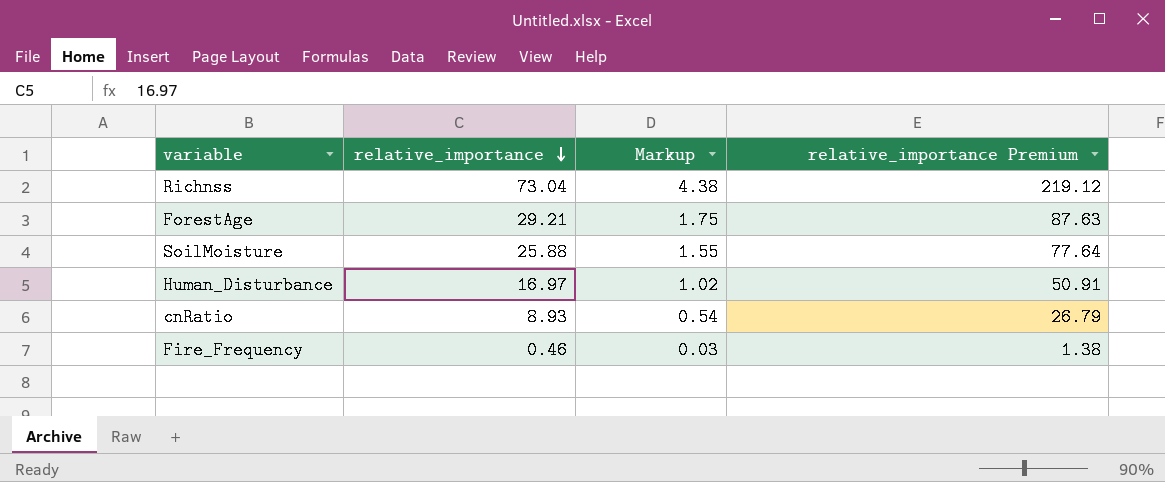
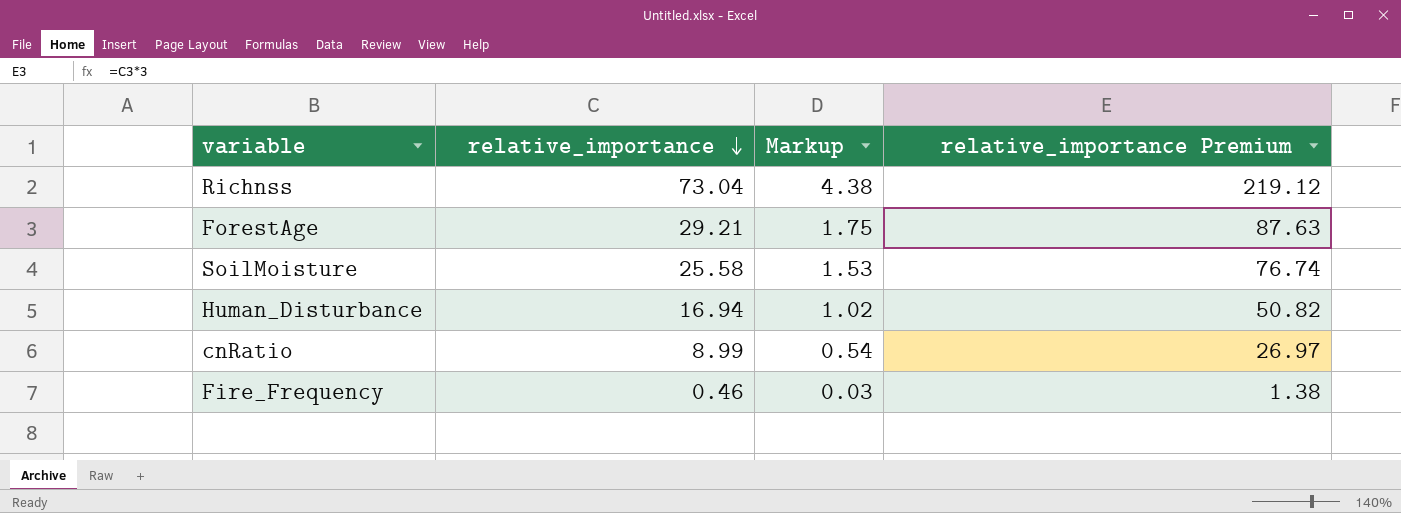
SoilMoisture | relative_importance: 25.88 -> 25.58
SoilMoisture | Markup: 1.55 -> 1.53
SoilMoisture | relative_importance Premium: 77.64 -> 76.74
Human_Disturbance | relative_importance: 16.97 -> 16.94
Human_Disturbance | relative_importance Premium: 50.91 -> 50.82
cnRatio | relative_importance: 8.93 -> 8.99
cnRatio | relative_importance Premium: 26.79 -> 26.97

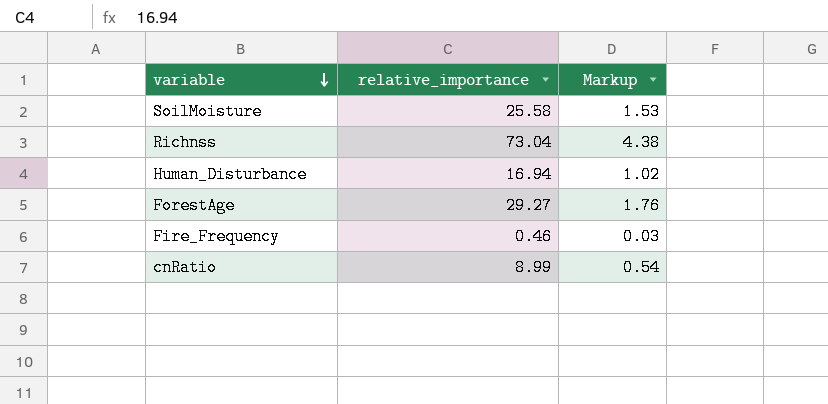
row order: relative_importance descending -> variable descending
column relative_importance Premium | formula: [relative_importance] * 3 -> none
ForestAge | relative_importance: 29.21 -> 29.27
ForestAge | Markup: 1.75 -> 1.76

